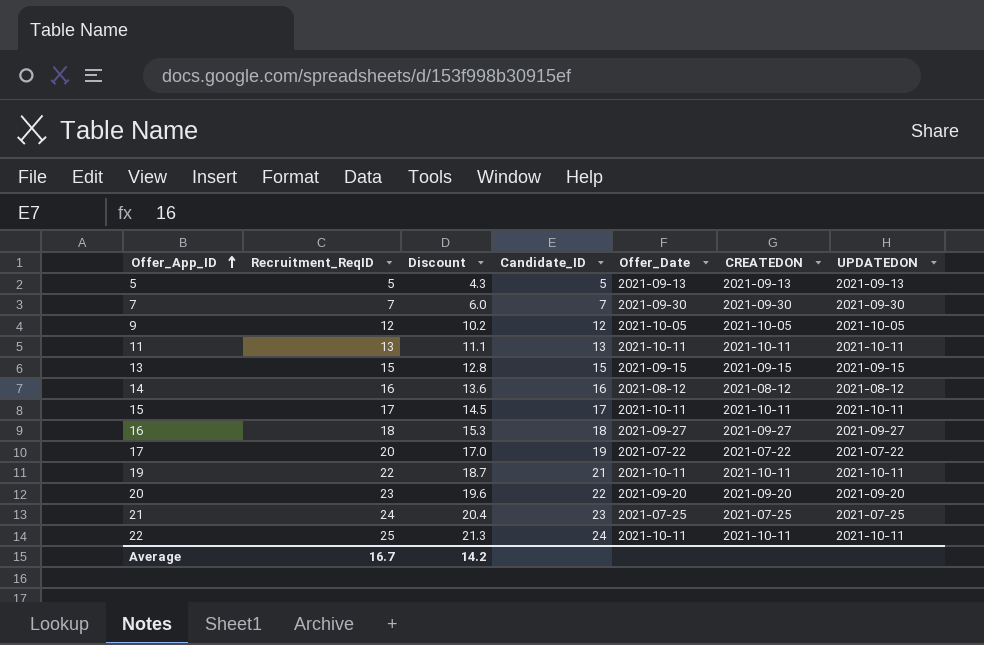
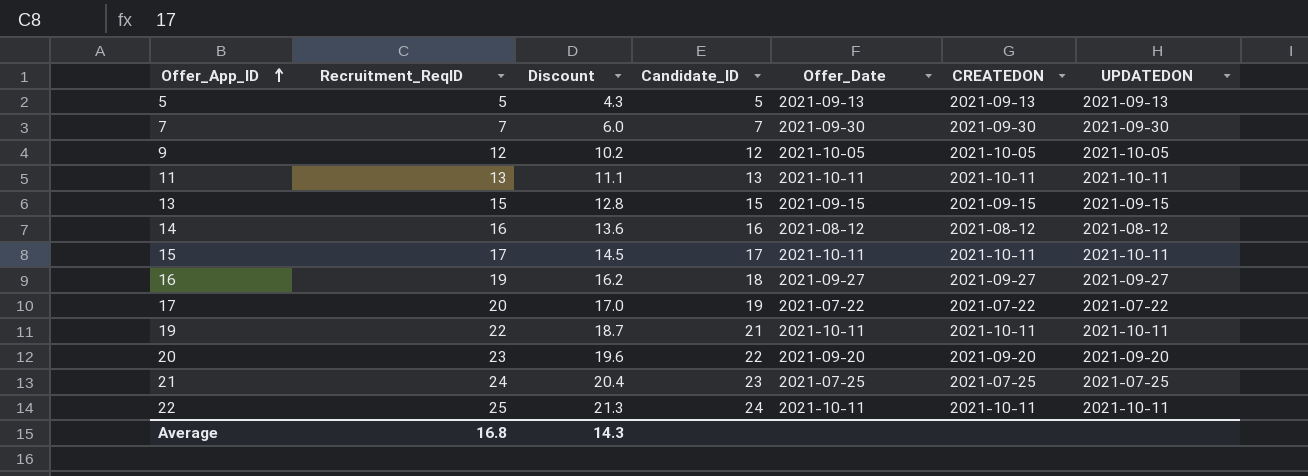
16 | Recruitment_ReqID: 18 -> 19
16 | Discount: 15.3 -> 16.2
Average | Recruitment_ReqID: 16.7 -> 16.8
Average | Discount: 14.2 -> 14.3

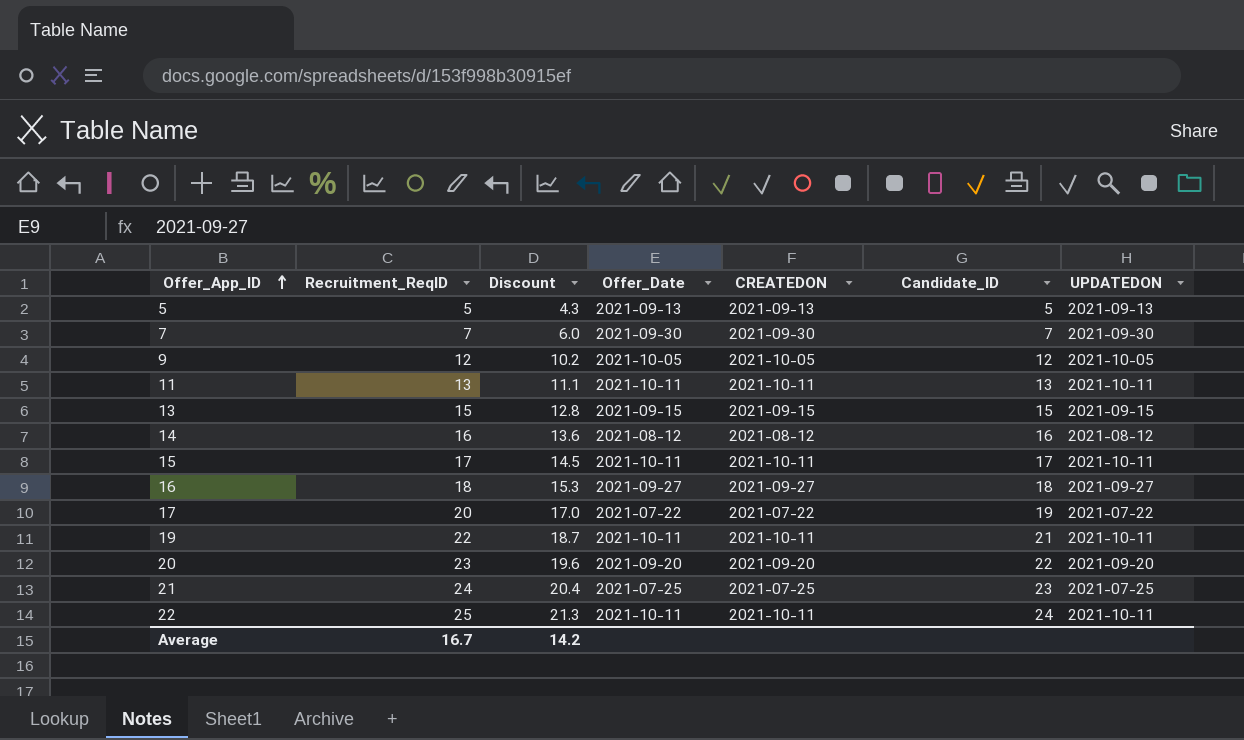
column Candidate_ID | position: 4 -> 6
16 | Recruitment_ReqID: 19 -> 18
16 | Discount: 16.2 -> 15.3
Average | Recruitment_ReqID: 16.8 -> 16.7
Average | Discount: 14.3 -> 14.2

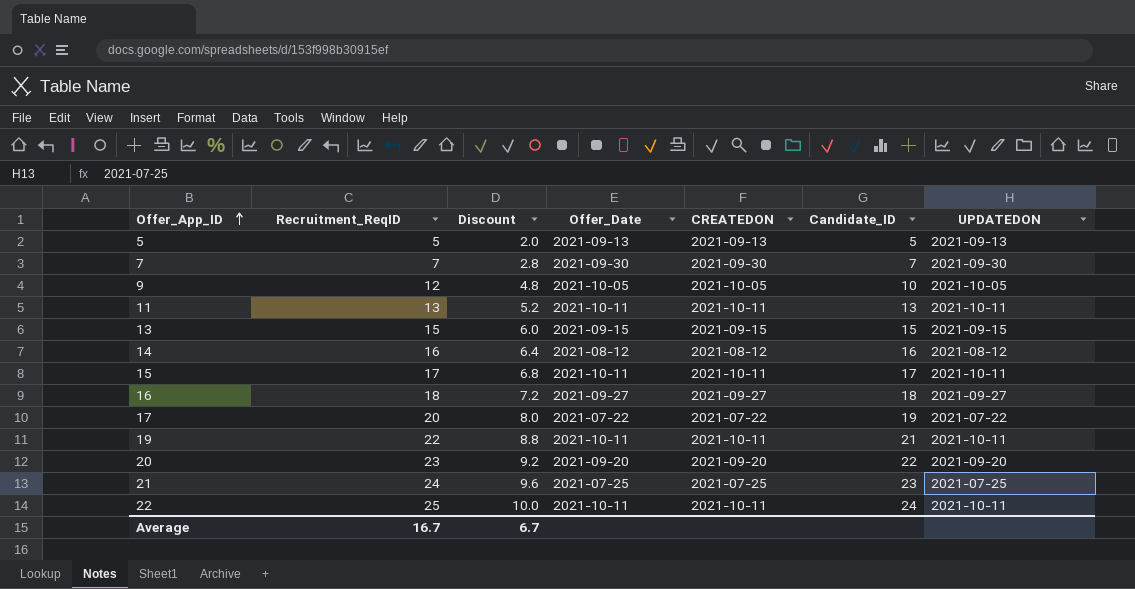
column Discount | formula: [Recruitment_ReqID] * 0.85 -> [Recruitment_ReqID] * 0.4
9 | Candidate_ID: 12 -> 10
Average | Discount: 14.2 -> 6.7

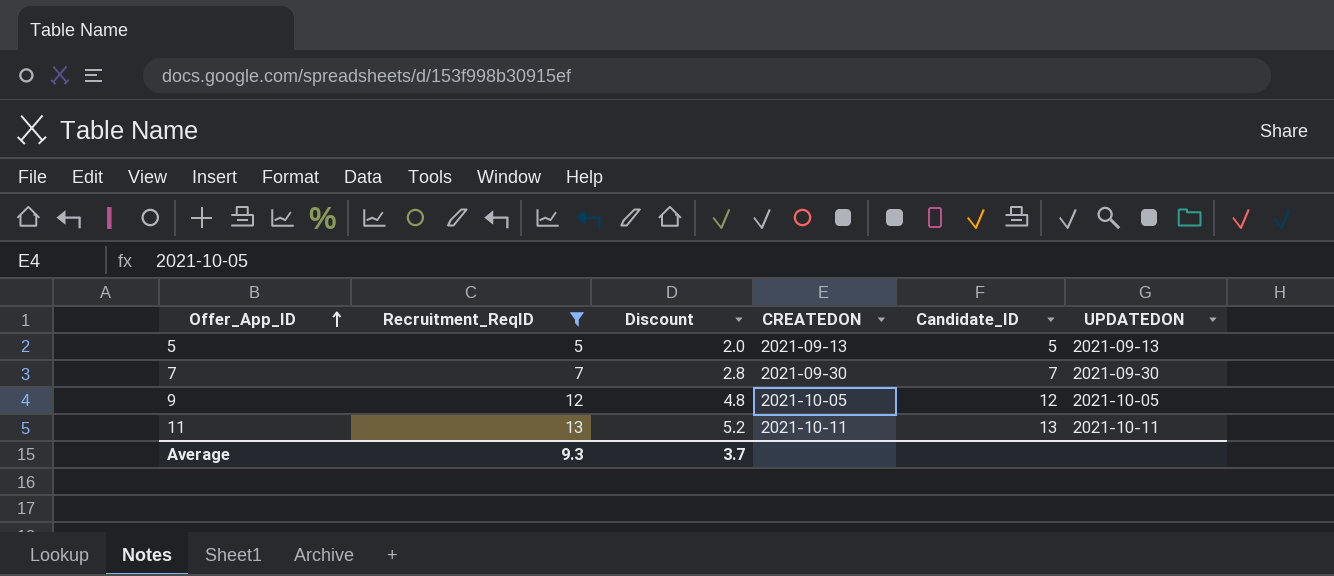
filter: none -> Recruitment_ReqID <= 13
column Offer_Date | position: 4 -> none
9 | Candidate_ID: 10 -> 12
Average | Recruitment_ReqID: 16.7 -> 9.3
Average | Discount: 6.7 -> 3.7

